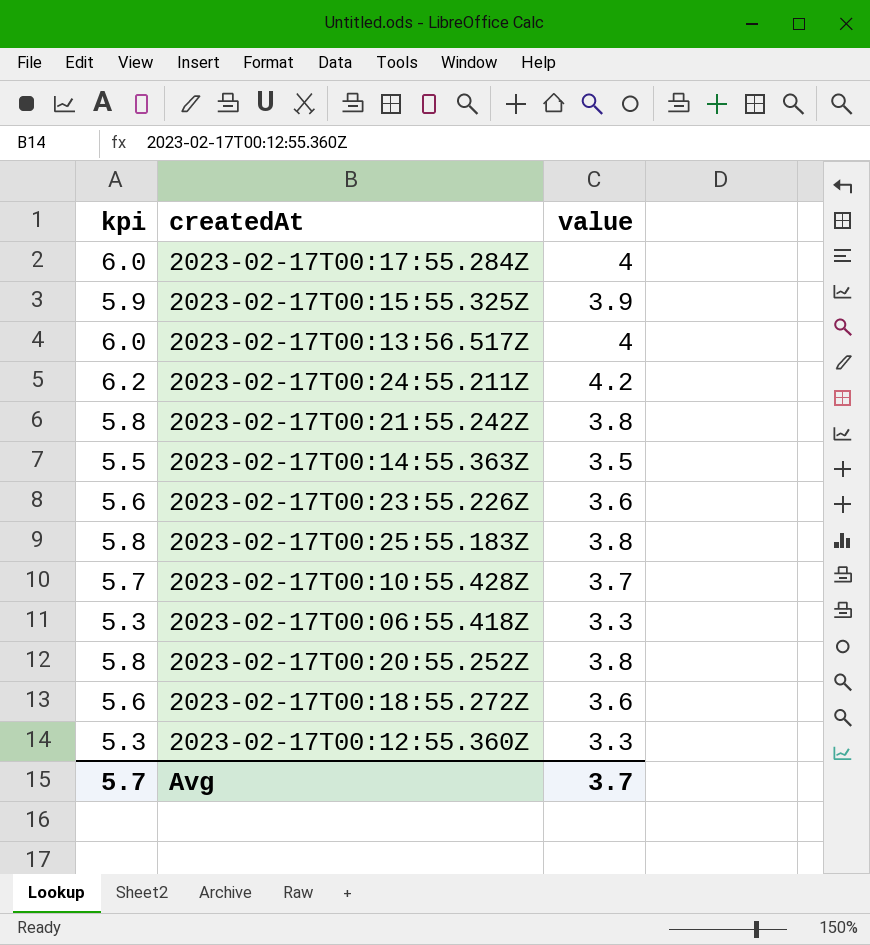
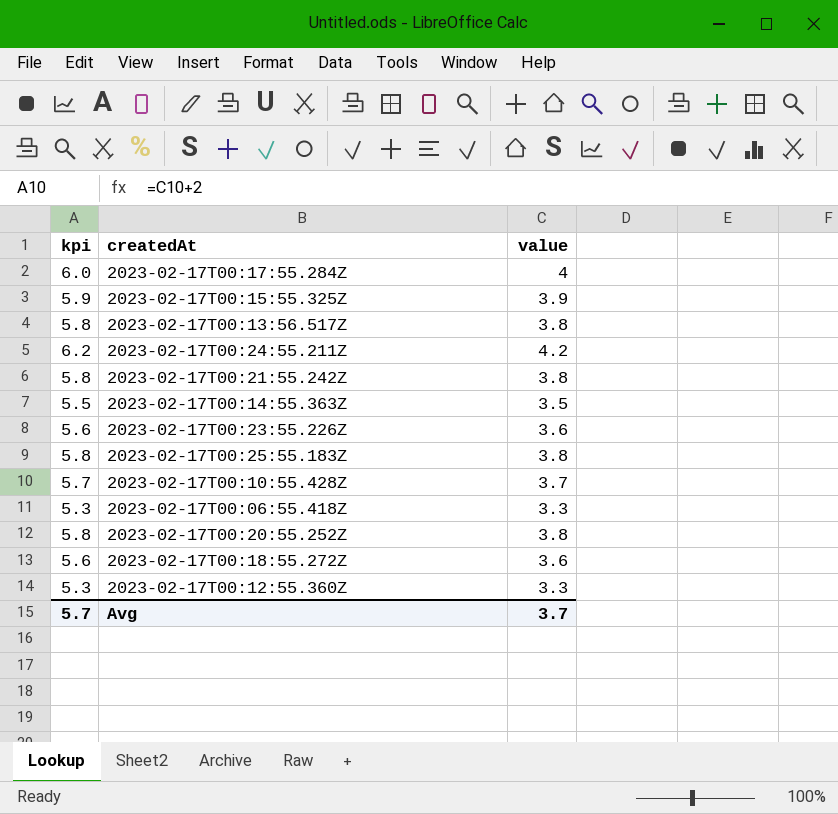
2023-02-17T00:13:56.517Z | kpi: 6.0 -> 5.8
2023-02-17T00:13:56.517Z | value: 4 -> 3.8

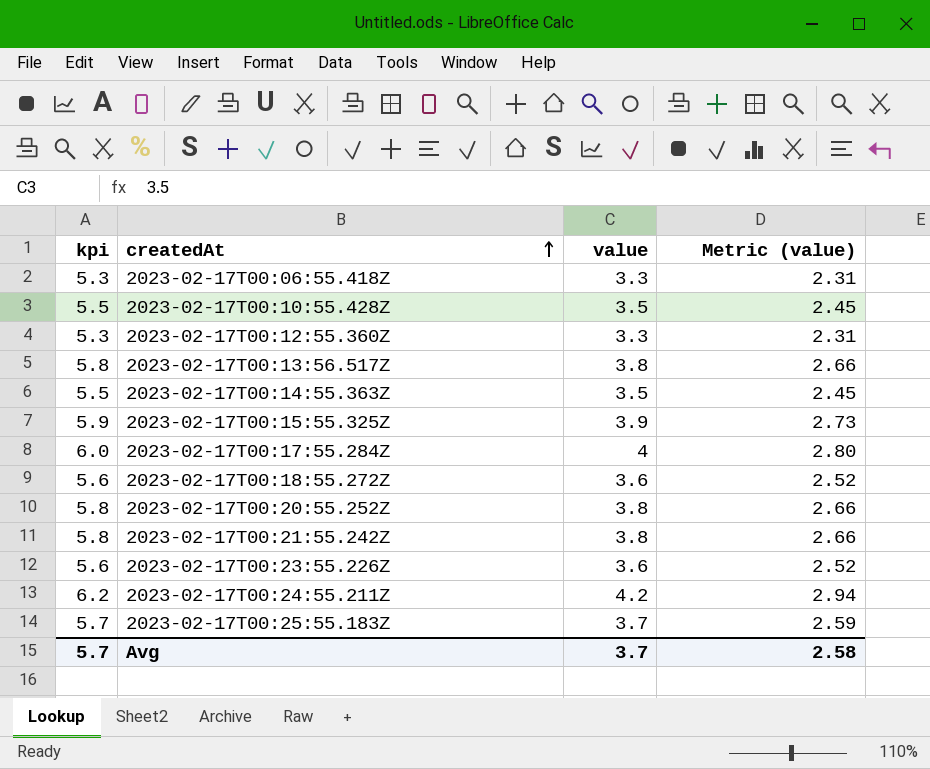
row order: none -> createdAt ascending
column Metric (value) | formula: none -> [value] * 0.7
2023-02-17T00:10:55.428Z | kpi: 5.7 -> 5.5
2023-02-17T00:10:55.428Z | value: 3.7 -> 3.5
2023-02-17T00:25:55.183Z | kpi: 5.8 -> 5.7
2023-02-17T00:25:55.183Z | value: 3.8 -> 3.7

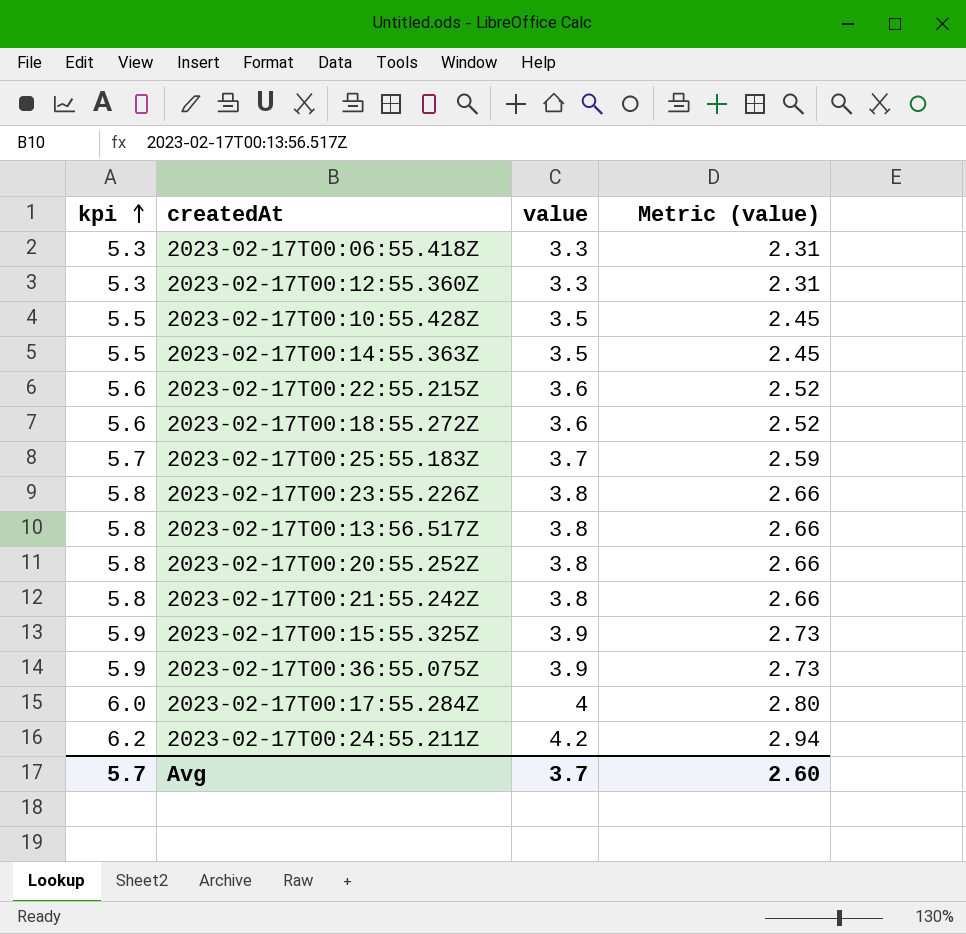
row order: createdAt ascending -> kpi ascending
row 2023-02-17T00:22:55.215Z: none -> 5.6 | 3.6 | 2.52
2023-02-17T00:23:55.226Z | kpi: 5.6 -> 5.8
2023-02-17T00:23:55.226Z | value: 3.6 -> 3.8
2023-02-17T00:23:55.226Z | Metric (value): 2.52 -> 2.66
row 2023-02-17T00:36:55.075Z: none -> 5.9 | 3.9 | 2.73
Avg | Metric (value): 2.58 -> 2.60

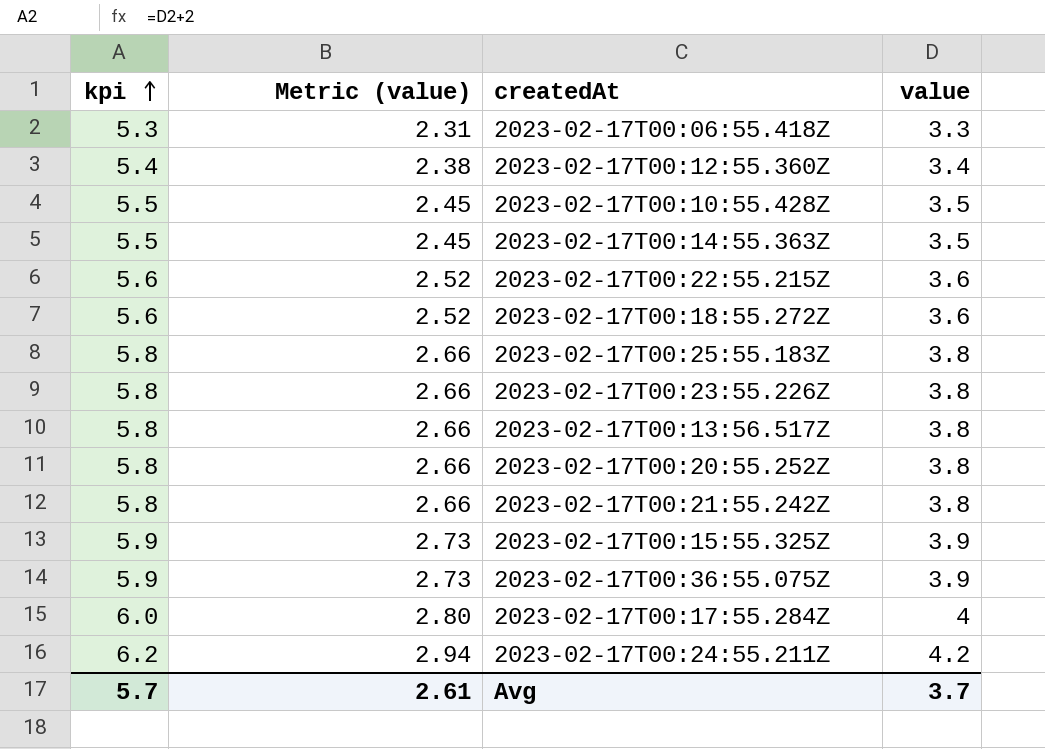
column Metric (value) | position: 4 -> 2
2023-02-17T00:12:55.360Z | kpi: 5.3 -> 5.4
2023-02-17T00:12:55.360Z | Metric (value): 2.31 -> 2.38
2023-02-17T00:12:55.360Z | value: 3.3 -> 3.4
2023-02-17T00:25:55.183Z | kpi: 5.7 -> 5.8
2023-02-17T00:25:55.183Z | Metric (value): 2.59 -> 2.66
2023-02-17T00:25:55.183Z | value: 3.7 -> 3.8
Avg | Metric (value): 2.60 -> 2.61

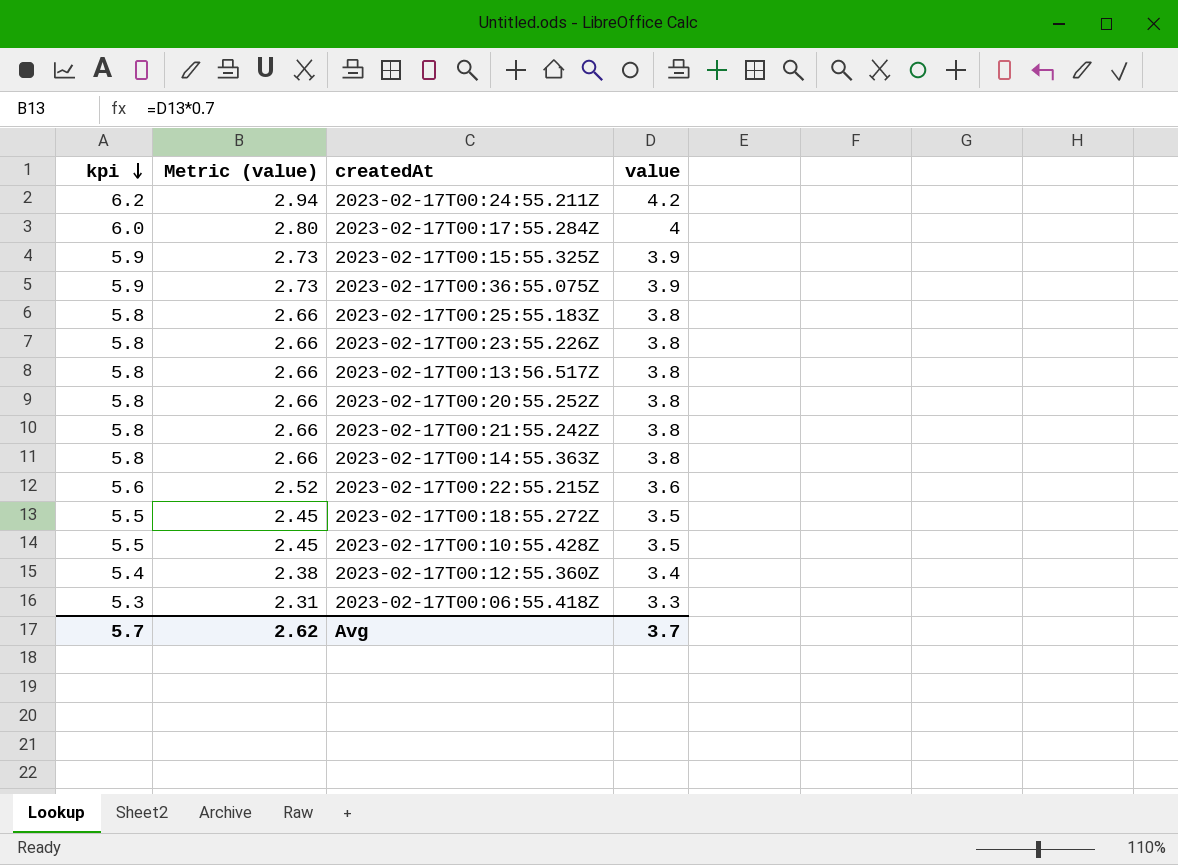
row order: kpi ascending -> kpi descending
2023-02-17T00:14:55.363Z | kpi: 5.5 -> 5.8
2023-02-17T00:14:55.363Z | Metric (value): 2.45 -> 2.66
2023-02-17T00:14:55.363Z | value: 3.5 -> 3.8
2023-02-17T00:18:55.272Z | kpi: 5.6 -> 5.5
2023-02-17T00:18:55.272Z | Metric (value): 2.52 -> 2.45
2023-02-17T00:18:55.272Z | value: 3.6 -> 3.5
Avg | Metric (value): 2.61 -> 2.62

